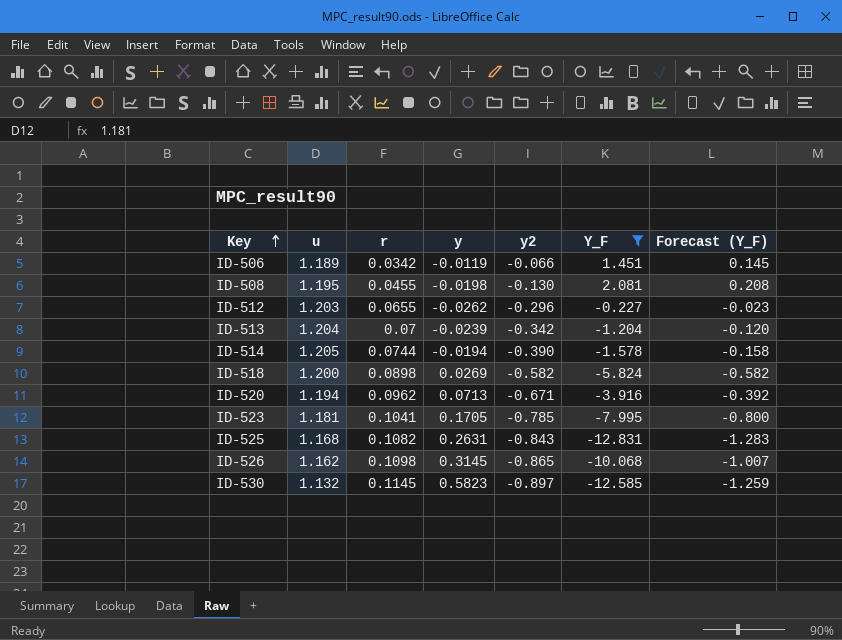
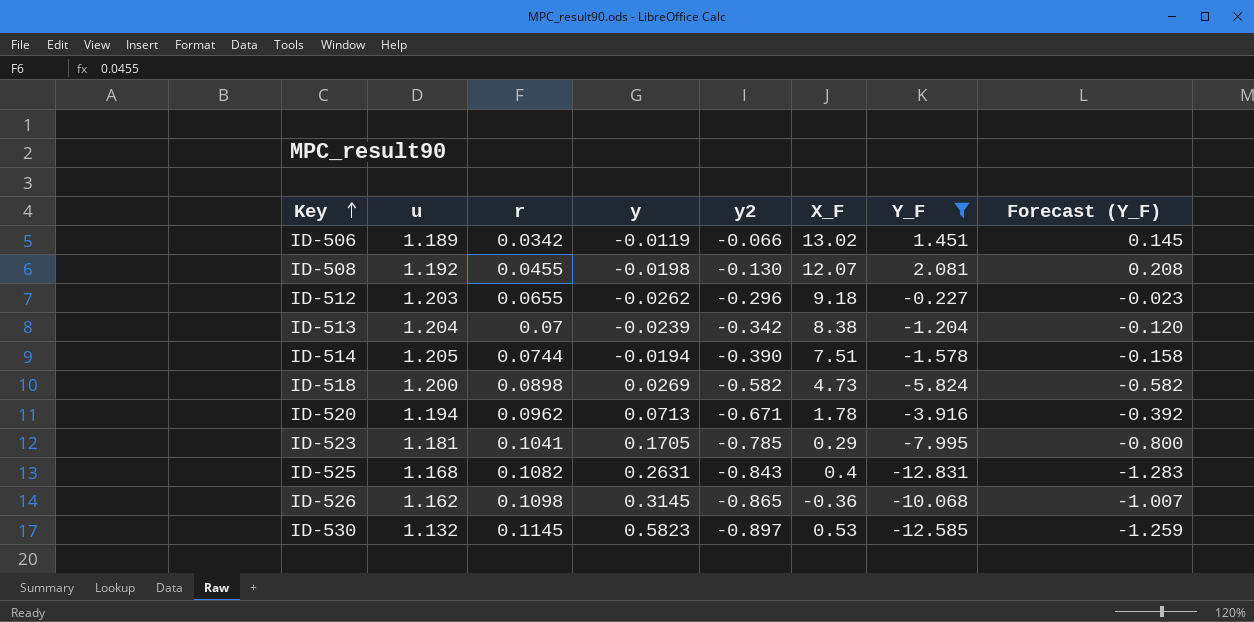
column X_F | position: none -> 6
ID-508 | u: 1.195 -> 1.192

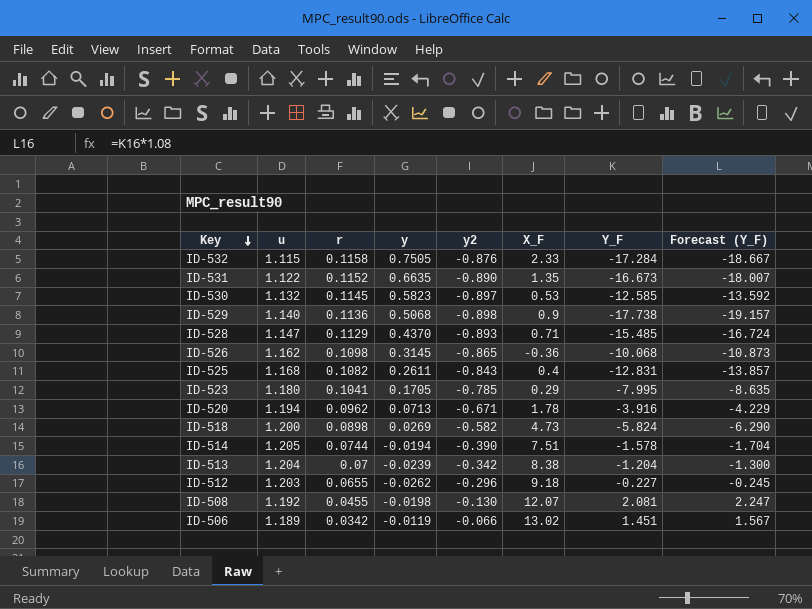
filter: Y_F >= -12.831 -> none
row order: Key ascending -> Key descending
column Forecast (Y_F) | formula: [Y_F] * 0.1 -> [Y_F] * 1.08
ID-525 | y: 0.2631 -> 0.2611
ID-523 | u: 1.181 -> 1.180

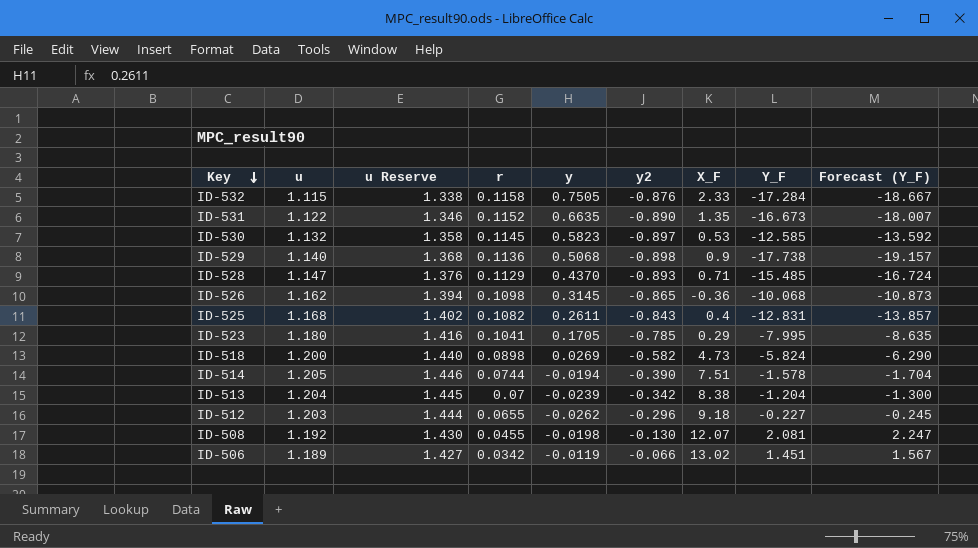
column u Reserve | formula: none -> [u] * 1.2
row ID-520: 1.194 | 0.0962 | 0.0713 | -0.671 | 1.78 | -3.916 | -4.229 -> none

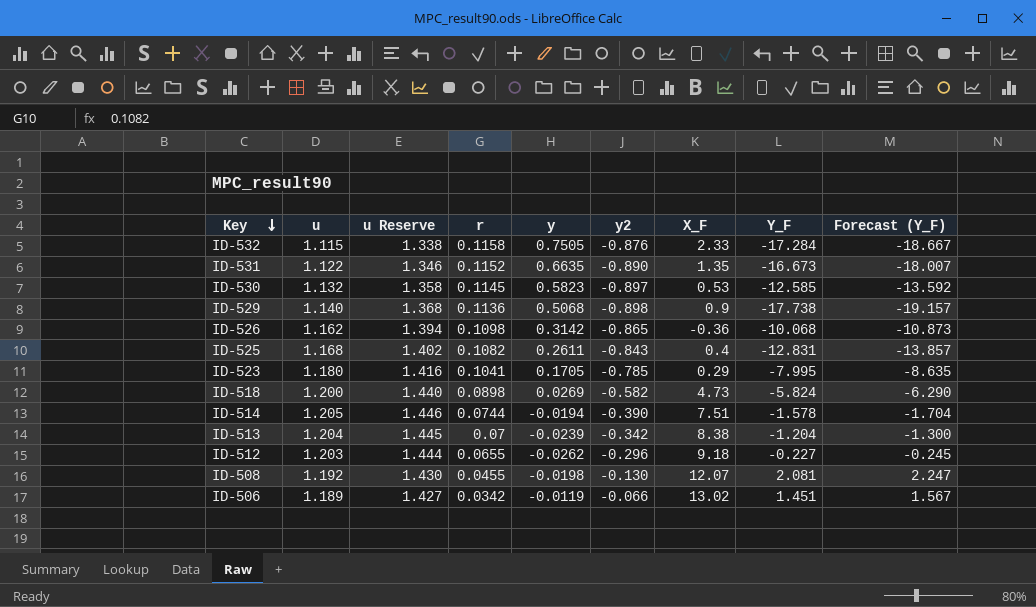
row ID-528: 1.147 | 1.376 | 0.1129 | 0.4370 | -0.893 | 0.71 | -15.485 | -16.724 -> none
ID-526 | y: 0.3145 -> 0.3142

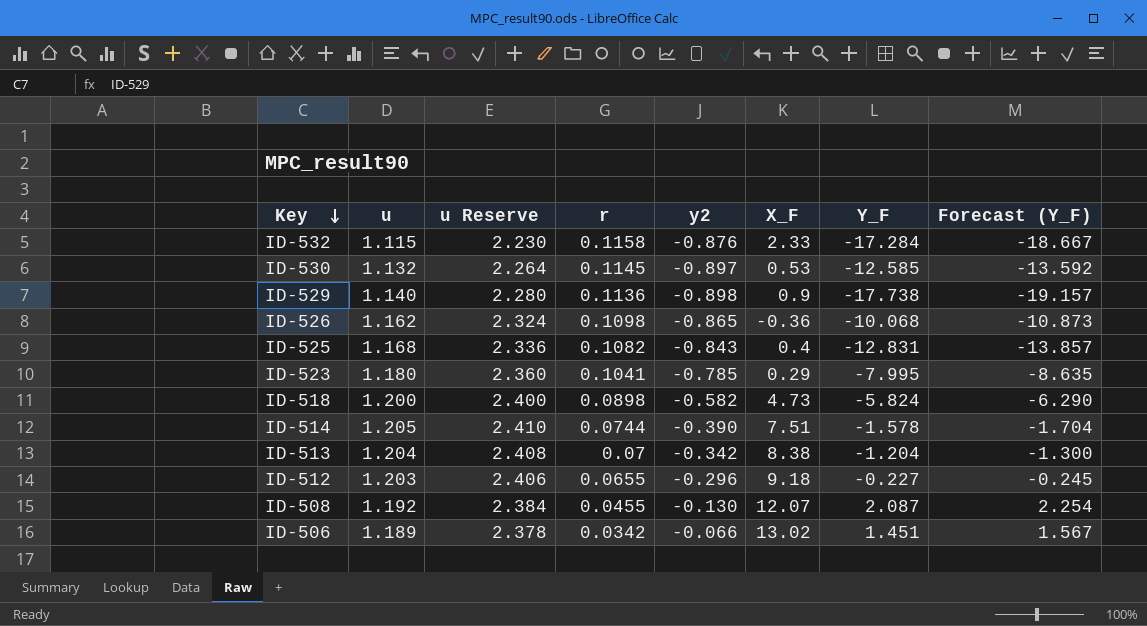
column y | position: 5 -> none
column u Reserve | formula: [u] * 1.2 -> [u] * 2
row ID-531: 1.122 | 1.346 | 0.1152 | 0.6635 | -0.890 | 1.35 | -16.673 | -18.007 -> none
ID-508 | Y_F: 2.081 -> 2.087
ID-508 | Forecast (Y_F): 2.247 -> 2.254

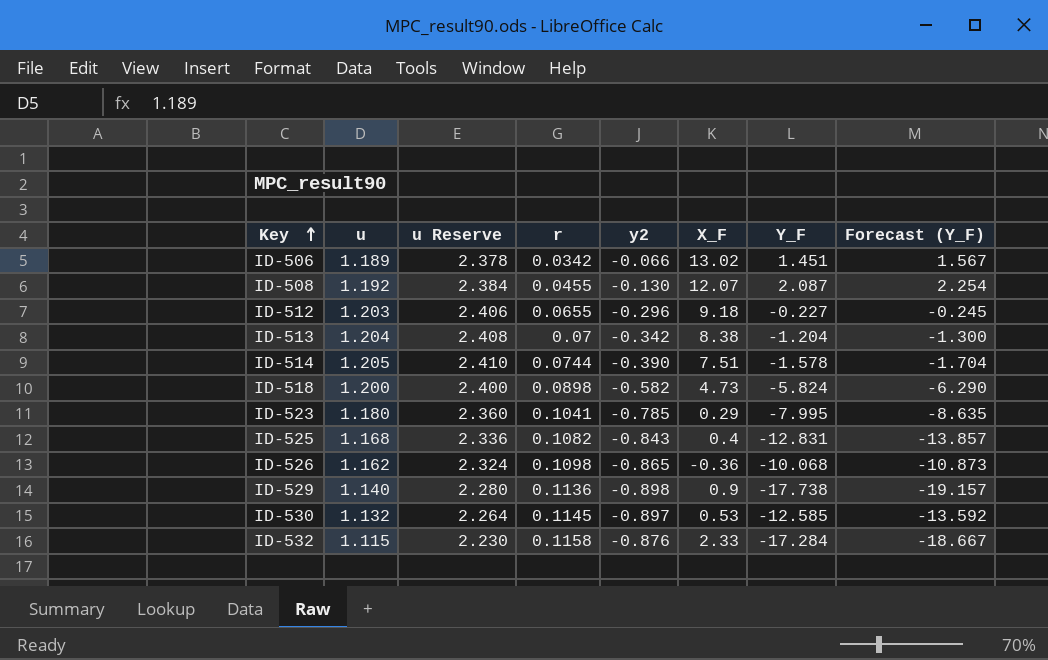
row order: Key descending -> Key ascending

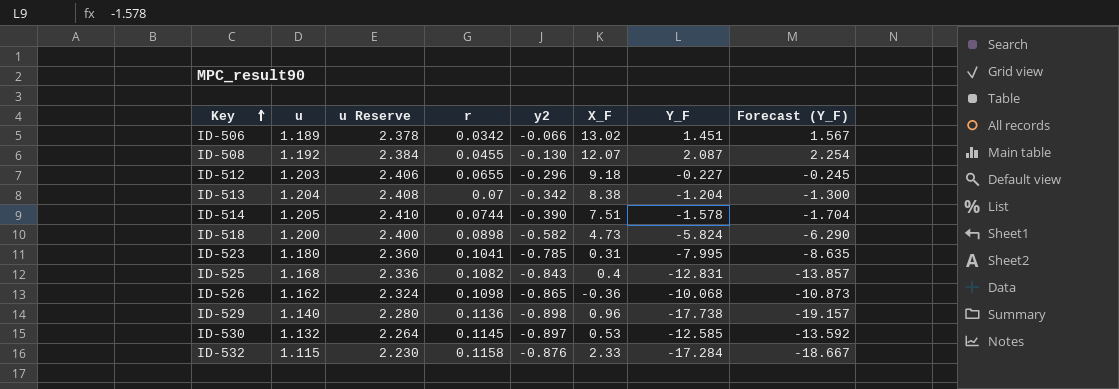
ID-523 | X_F: 0.29 -> 0.31
ID-529 | X_F: 0.9 -> 0.96

